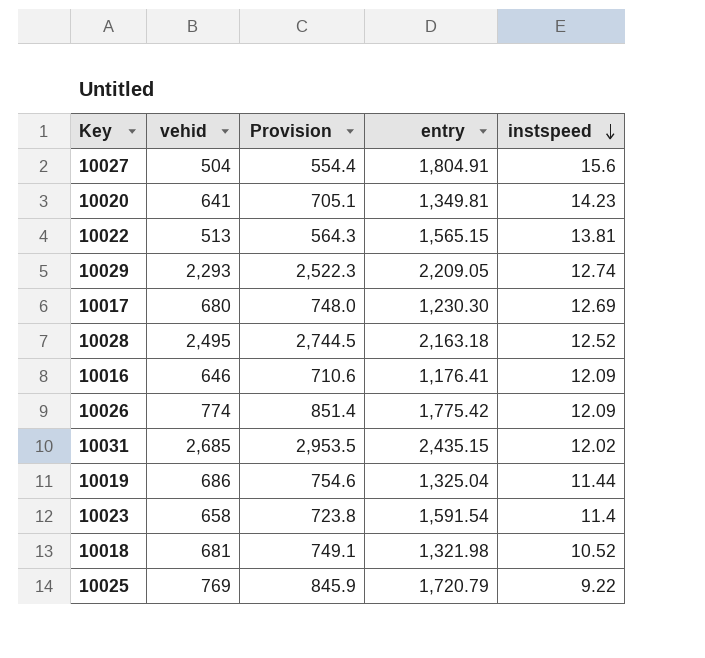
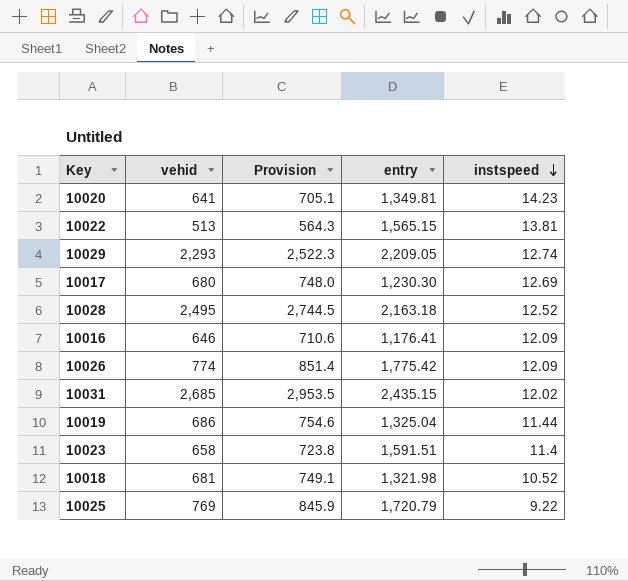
row 10027: 504 | 554.4 | 1,804.91 | 15.6 -> none
10023 | entry: 1,591.54 -> 1,591.51

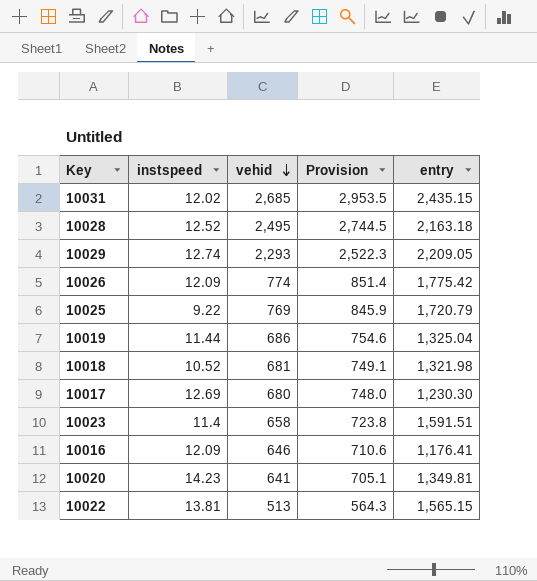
row order: instspeed descending -> vehid descending
column instspeed | position: 5 -> 2

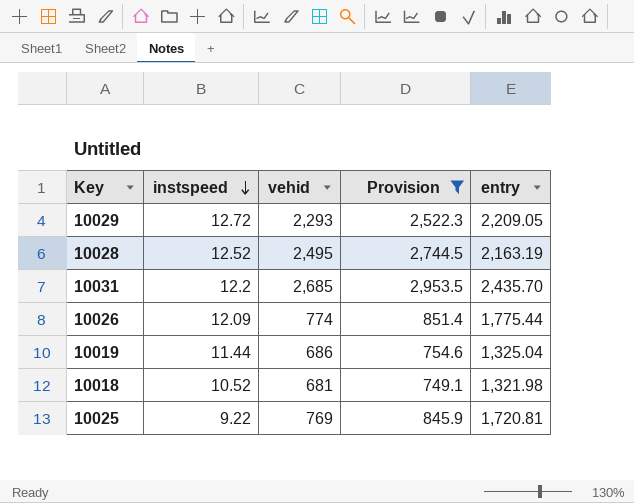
filter: none -> Provision >= 749.1
row order: vehid descending -> instspeed descending
10029 | instspeed: 12.74 -> 12.72
10028 | entry: 2,163.18 -> 2,163.19
10031 | instspeed: 12.02 -> 12.2
10031 | entry: 2,435.15 -> 2,435.70
10026 | entry: 1,775.42 -> 1,775.44
10025 | entry: 1,720.79 -> 1,720.81

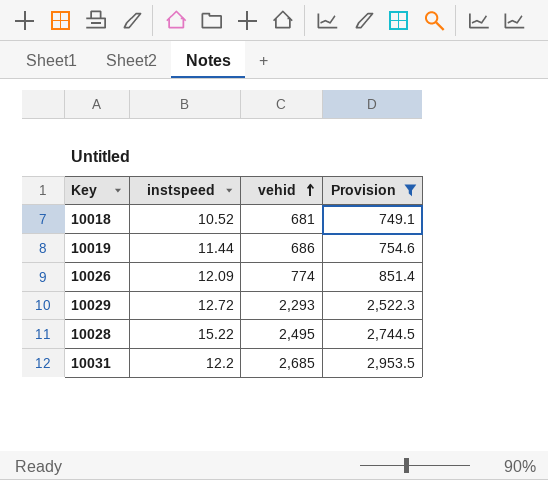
row order: instspeed descending -> vehid ascending
column entry | position: 5 -> none
row 10025: 9.22 | 769 | 845.9 | 1,720.81 -> none
10028 | instspeed: 12.52 -> 15.22

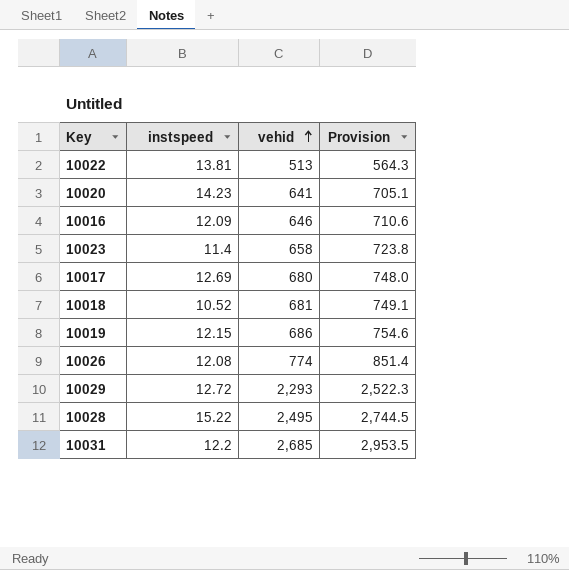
filter: Provision >= 749.1 -> none
10019 | instspeed: 11.44 -> 12.15
10026 | instspeed: 12.09 -> 12.08

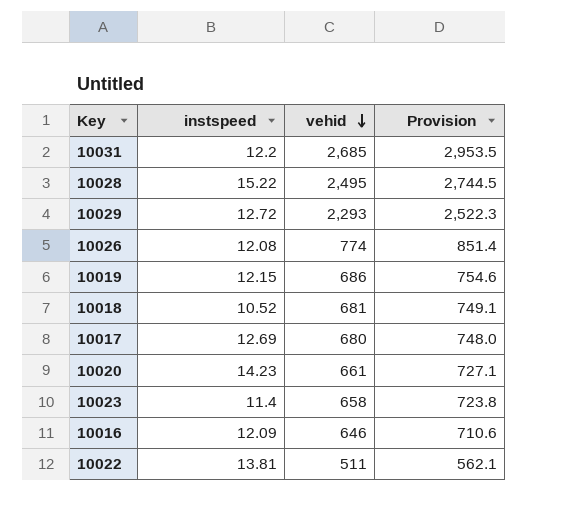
row order: vehid ascending -> vehid descending
10020 | vehid: 641 -> 661
10020 | Provision: 705.1 -> 727.1
10022 | vehid: 513 -> 511
10022 | Provision: 564.3 -> 562.1

